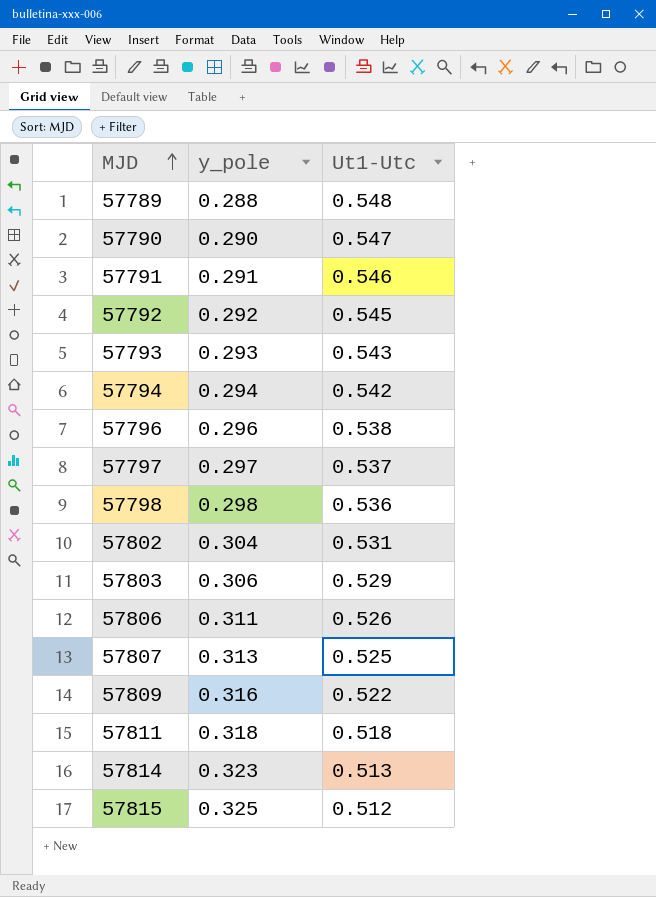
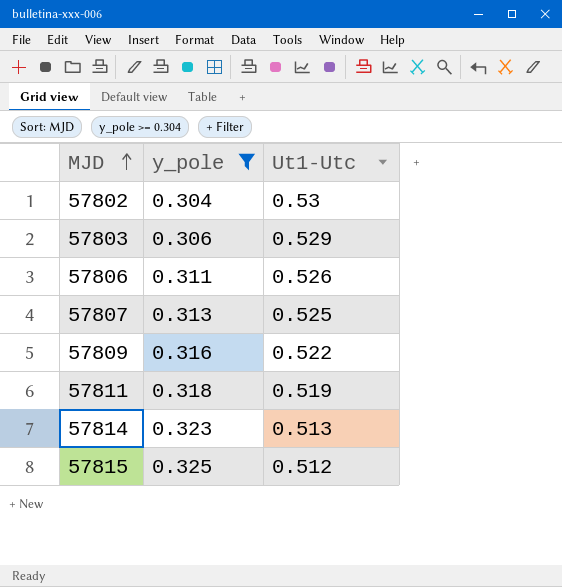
filter: none -> y_pole >= 0.304
57802 | Ut1-Utc: 0.531 -> 0.53
57811 | Ut1-Utc: 0.518 -> 0.519

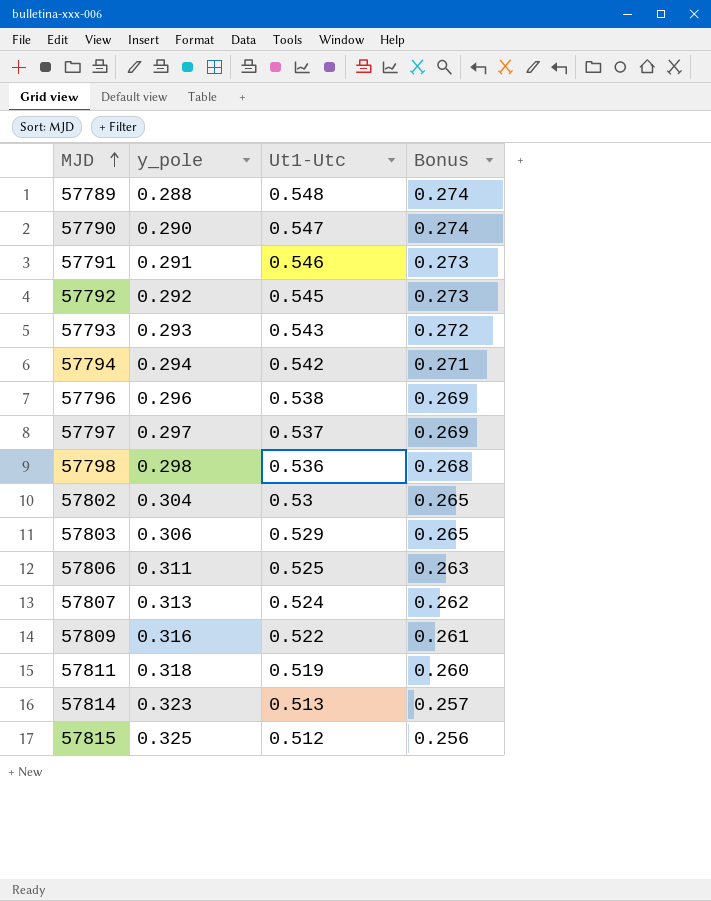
filter: y_pole >= 0.304 -> none
column Bonus | formula: none -> [Ut1-Utc] * 0.5
57806 | Ut1-Utc: 0.526 -> 0.525
57807 | Ut1-Utc: 0.525 -> 0.524

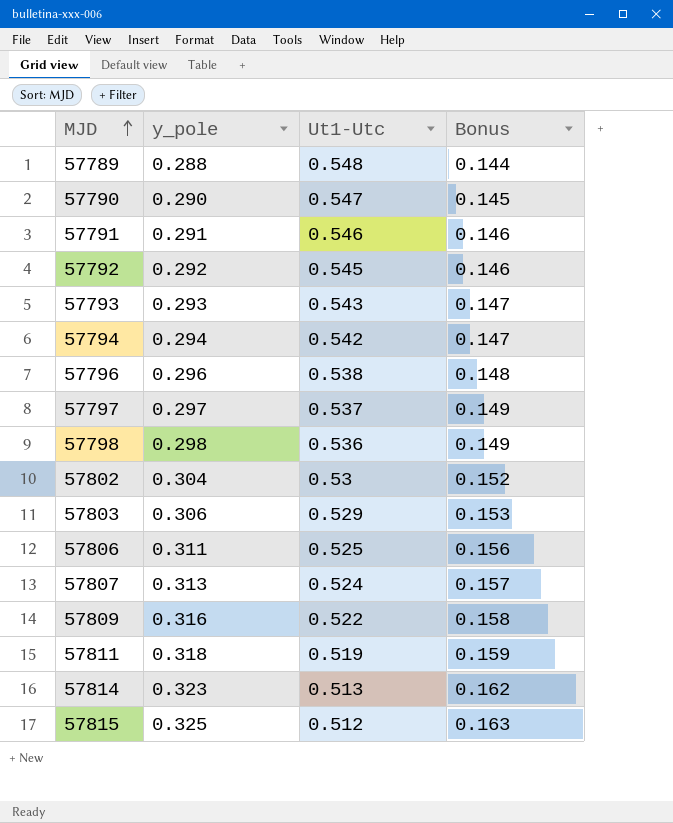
column Bonus | formula: [Ut1-Utc] * 0.5 -> [y_pole] * 0.5

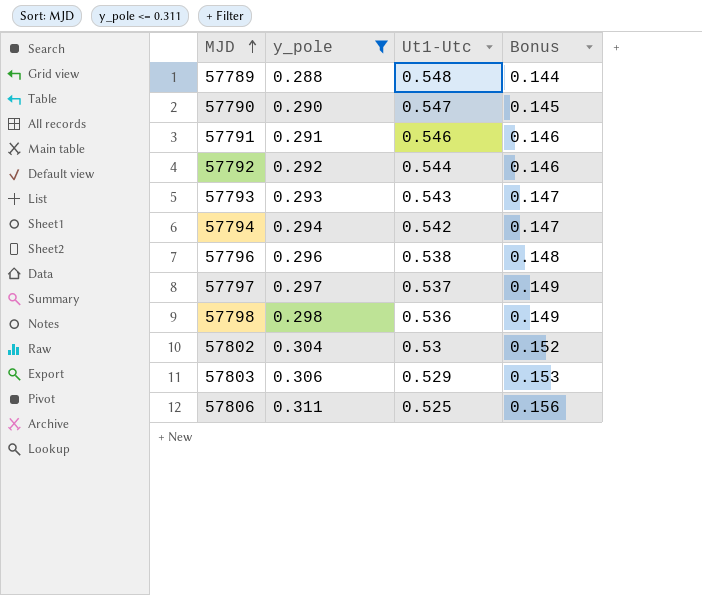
filter: none -> y_pole <= 0.311
57792 | Ut1-Utc: 0.545 -> 0.544

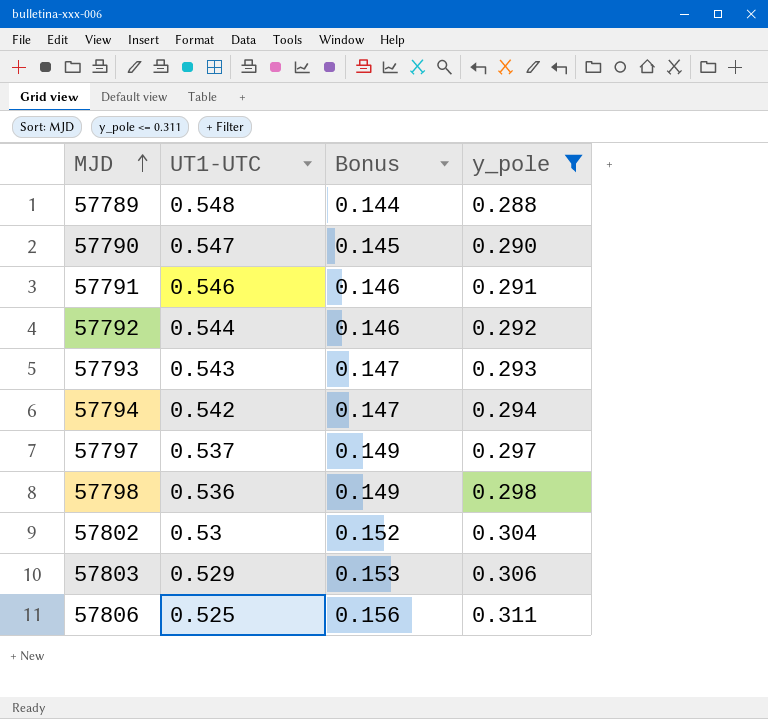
column name: Ut1-Utc -> UT1-UTC
column y_pole | position: 2 -> 4
row 57796: 0.296 | 0.538 | 0.148 -> none

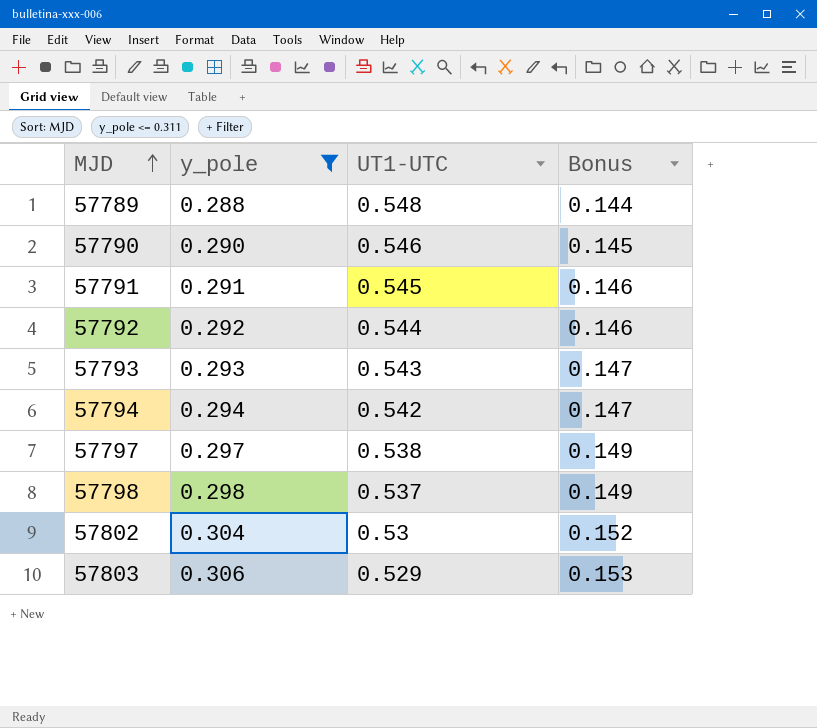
column y_pole | position: 4 -> 2
row 57806: 0.525 | 0.156 | 0.311 -> none
57790 | UT1-UTC: 0.547 -> 0.546
57791 | UT1-UTC: 0.546 -> 0.545
57797 | UT1-UTC: 0.537 -> 0.538
57798 | UT1-UTC: 0.536 -> 0.537

